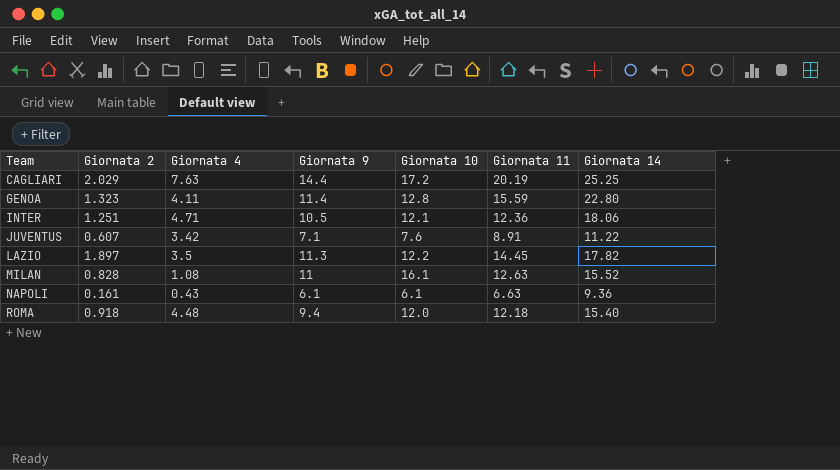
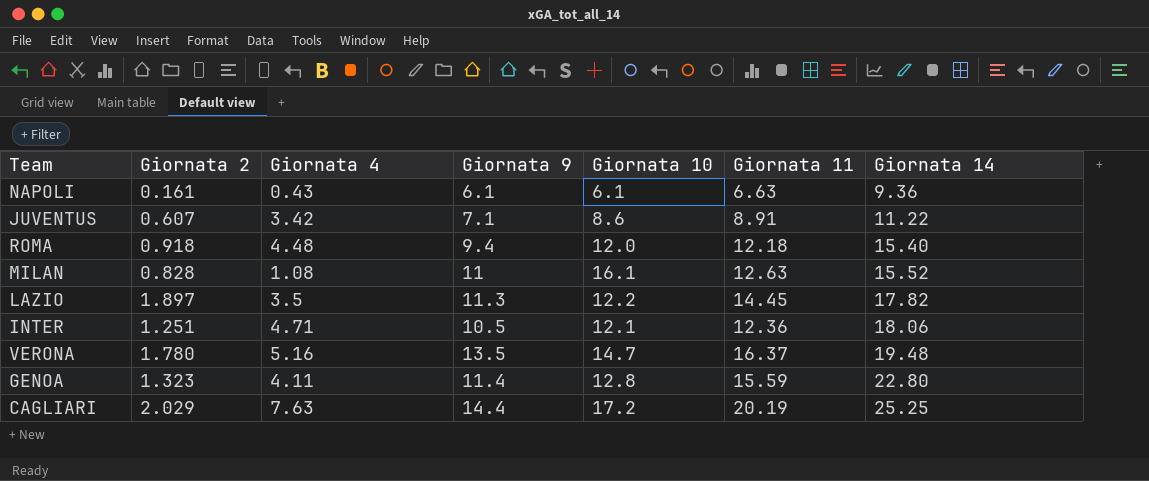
row order: Team ascending -> Giornata 14 ascending
JUVENTUS | Giornata 10: 7.6 -> 8.6
row VERONA: none -> 1.780 | 5.16 | 13.5 | 14.7 | 16.37 | 19.48

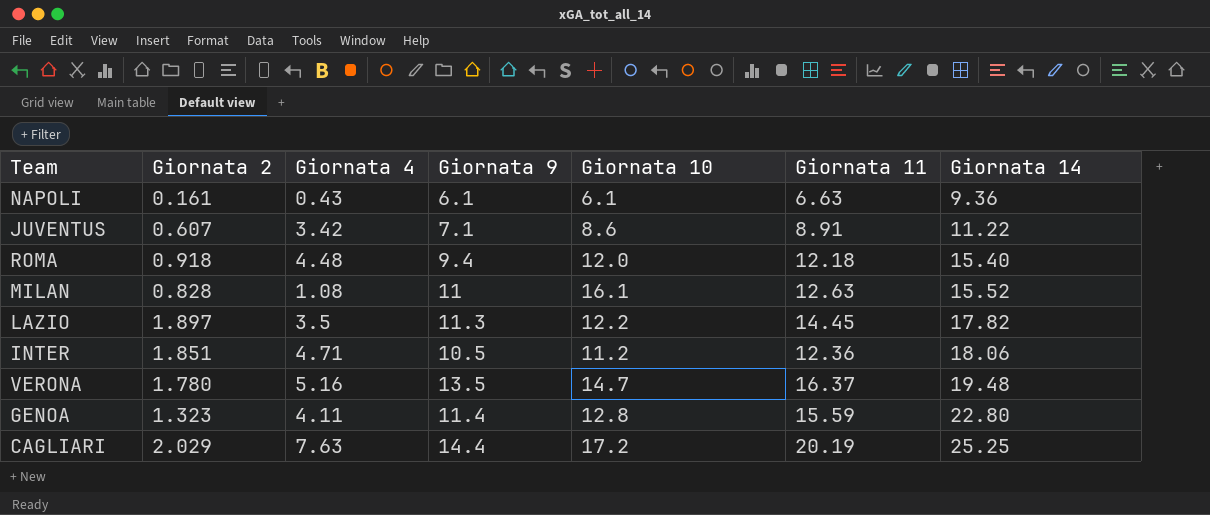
INTER | Giornata 2: 1.251 -> 1.851
INTER | Giornata 10: 12.1 -> 11.2

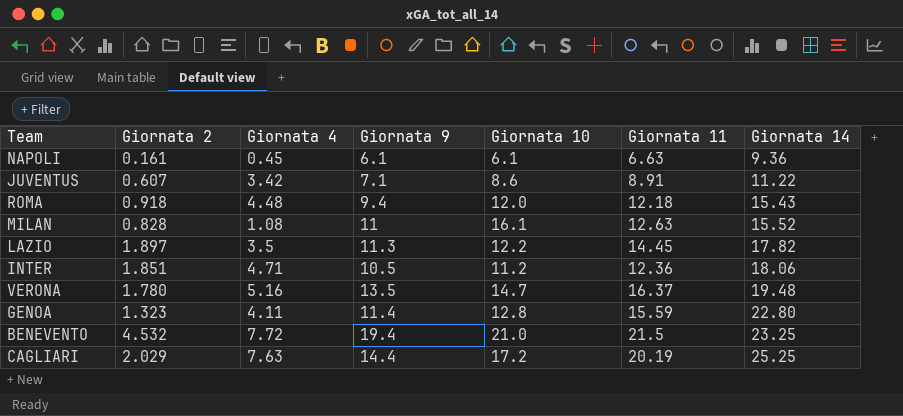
NAPOLI | Giornata 4: 0.43 -> 0.45
ROMA | Giornata 14: 15.40 -> 15.43
row BENEVENTO: none -> 4.532 | 7.72 | 19.4 | 21.0 | 21.5 | 23.25

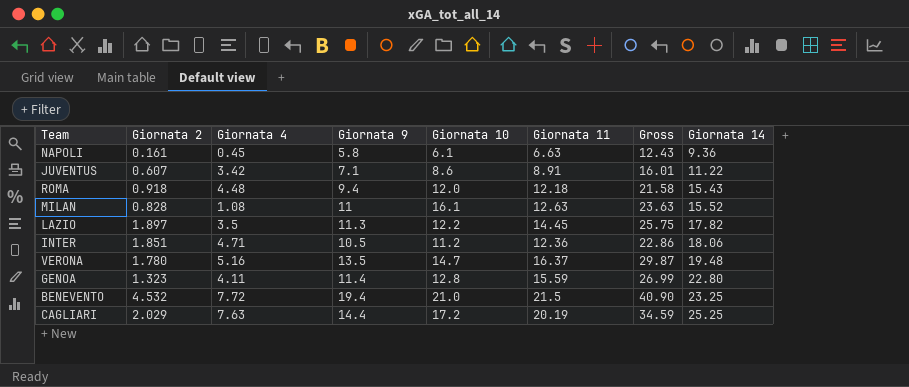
column Gross | formula: none -> [Giornata 9] + [Giornata 11]
NAPOLI | Giornata 9: 6.1 -> 5.8

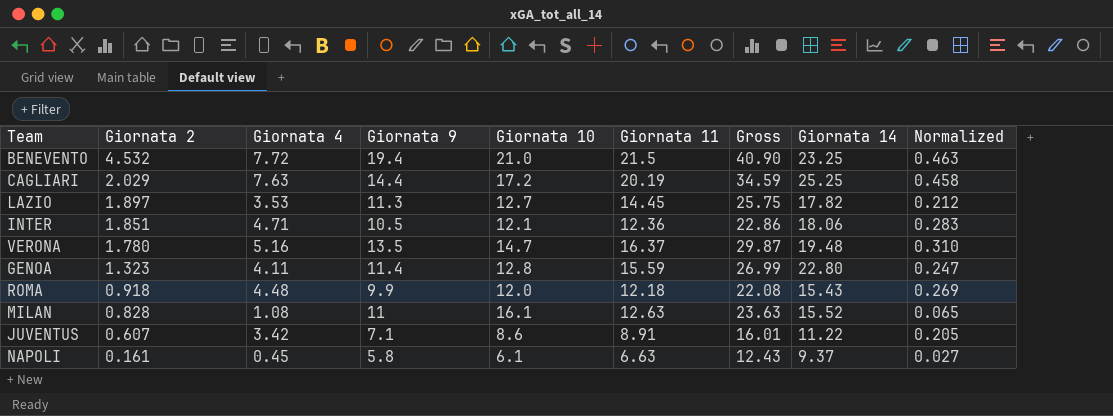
row order: Giornata 14 ascending -> Giornata 2 descending
column Normalized | formula: none -> [Giornata 4] * 0.06
LAZIO | Giornata 4: 3.5 -> 3.53
LAZIO | Giornata 10: 12.2 -> 12.7
INTER | Giornata 10: 11.2 -> 12.1
ROMA | Giornata 9: 9.4 -> 9.9
ROMA | Gross: 21.58 -> 22.08
NAPOLI | Giornata 14: 9.36 -> 9.37

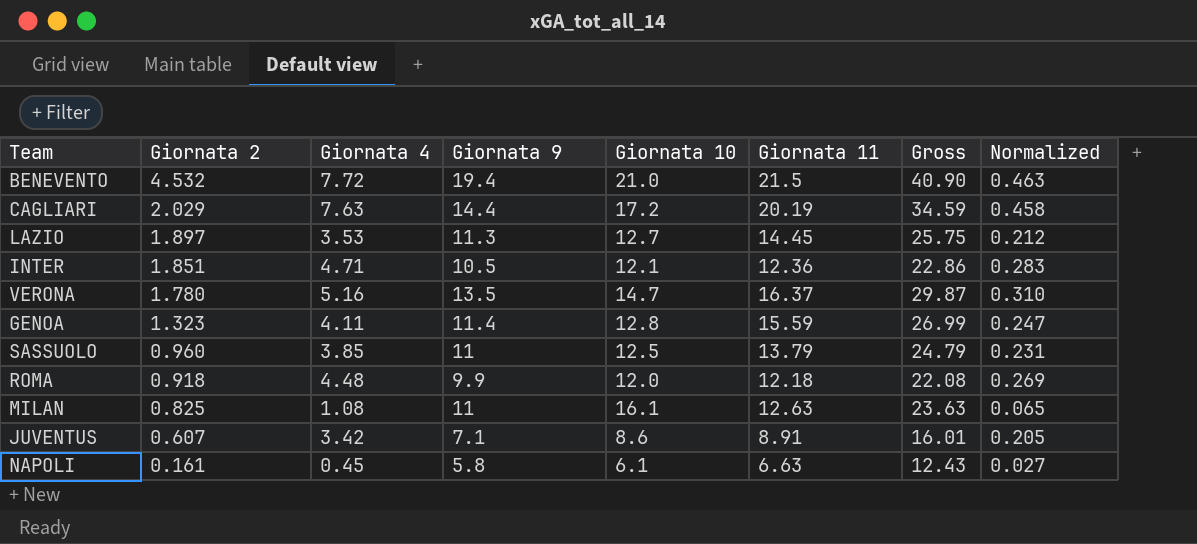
column Giornata 14 | position: 8 -> none
row SASSUOLO: none -> 0.960 | 3.85 | 11 | 12.5 | 13.79 | 24.79 | 0.231
MILAN | Giornata 2: 0.828 -> 0.825

